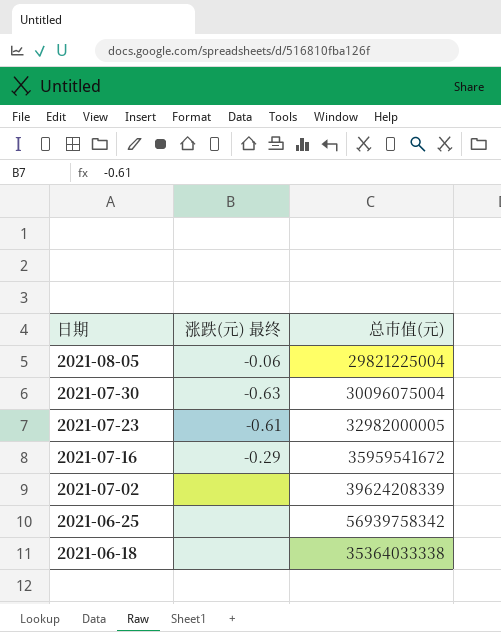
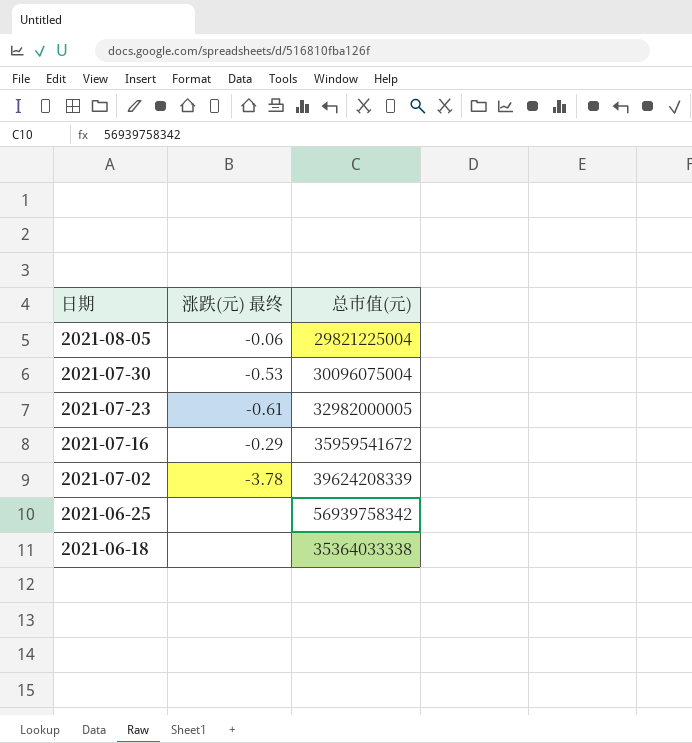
2021-07-30 | 涨跌(元) 最终: -0.63 -> -0.53
2021-07-02 | 涨跌(元) 最终: none -> -3.78

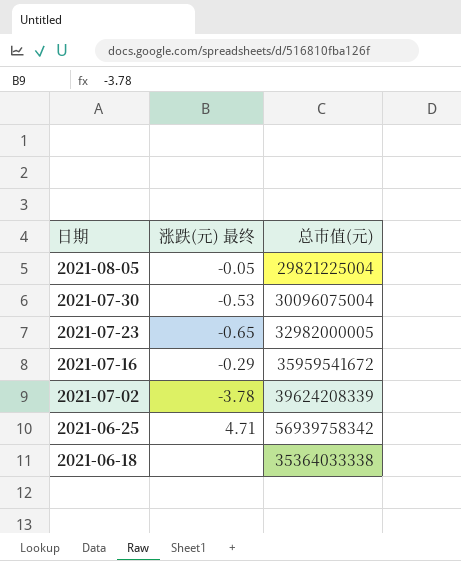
2021-08-05 | 涨跌(元) 最终: -0.06 -> -0.05
2021-07-23 | 涨跌(元) 最终: -0.61 -> -0.65
2021-06-25 | 涨跌(元) 最终: none -> 4.71

